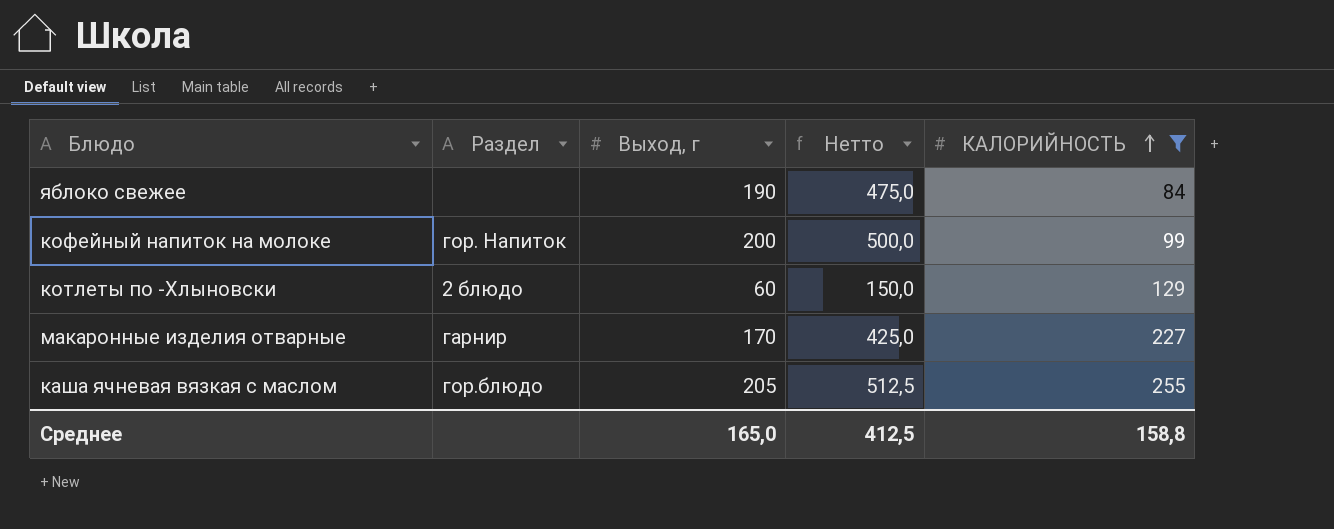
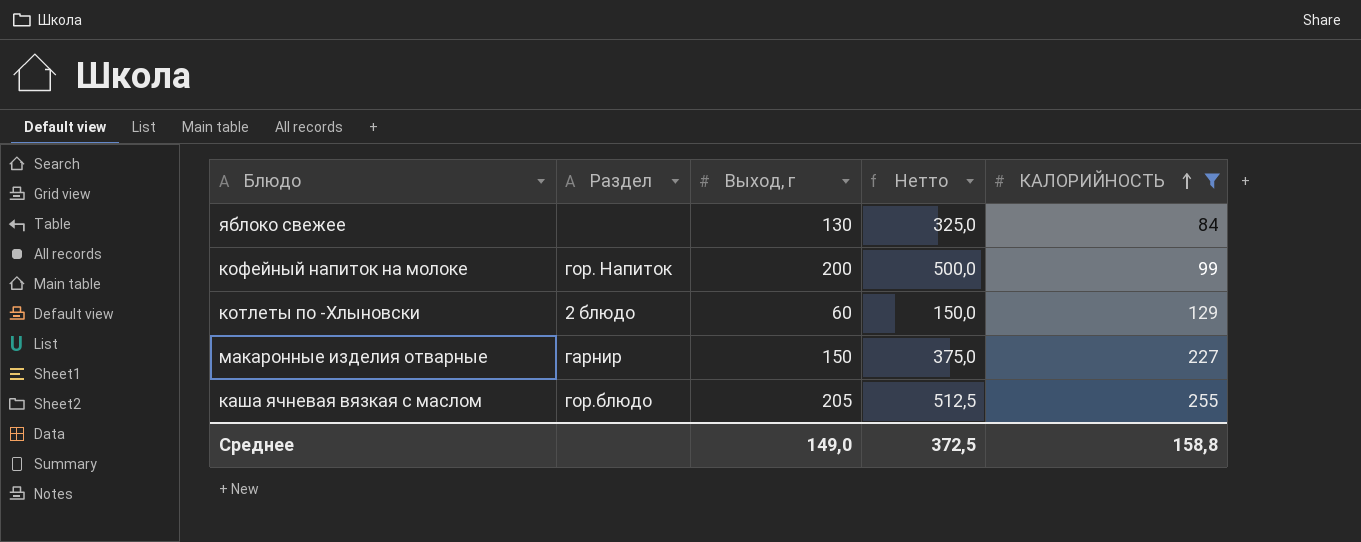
яблоко свежее | Выход, г: 190 -> 130
яблоко свежее | Нетто: 475,0 -> 325,0
макаронные изделия отварные | Выход, г: 170 -> 150
макаронные изделия отварные | Нетто: 425,0 -> 375,0
Среднее | Выход, г: 165,0 -> 149,0
Среднее | Нетто: 412,5 -> 372,5

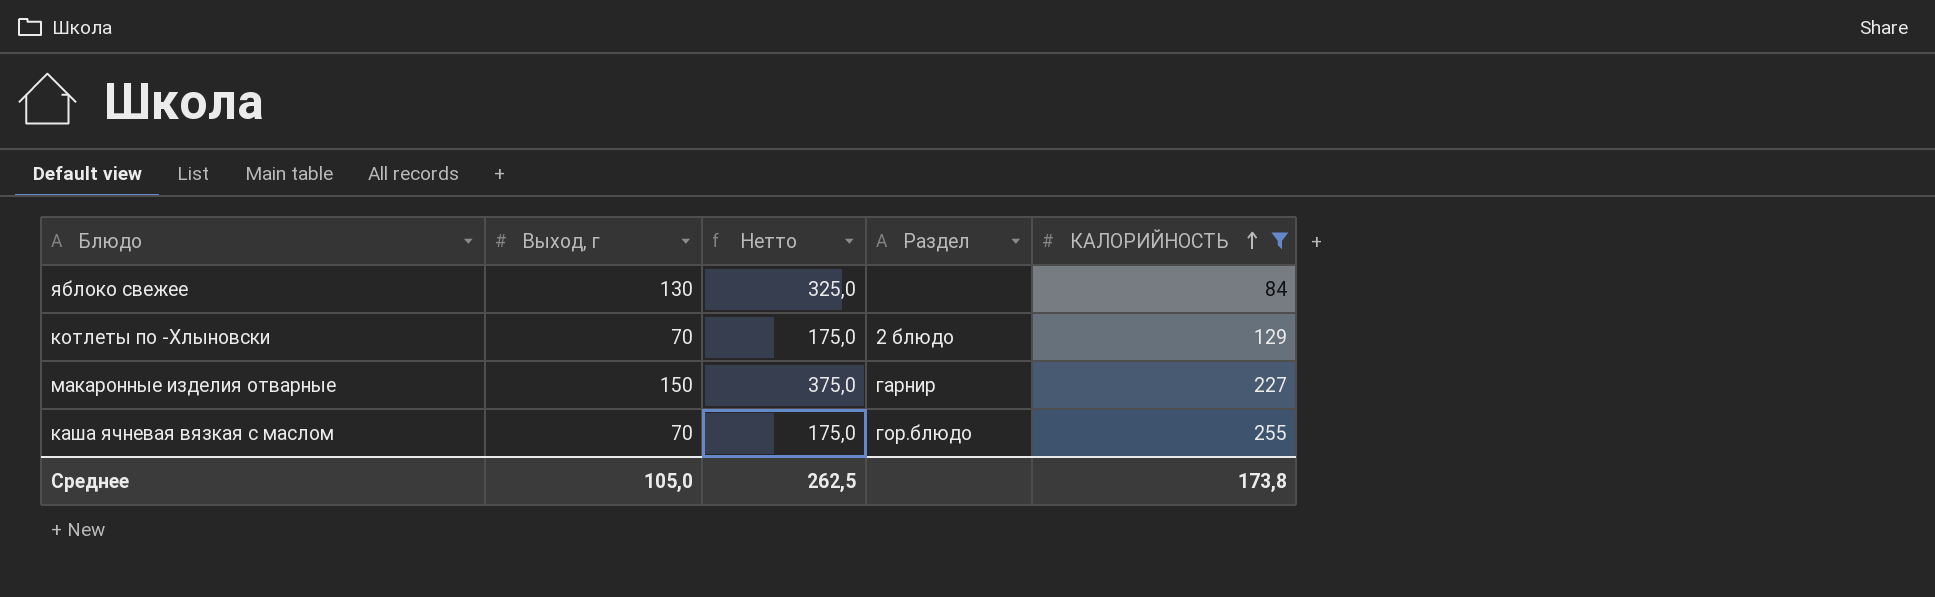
column Раздел | position: 2 -> 4
row кофейный напиток на молоке: гор. Напиток | 200 | 500,0 | 99 -> none
котлеты по -Хлыновски | Выход, г: 60 -> 70
котлеты по -Хлыновски | Нетто: 150,0 -> 175,0
каша ячневая вязкая с маслом | Выход, г: 205 -> 70
каша ячневая вязкая с маслом | Нетто: 512,5 -> 175,0
Среднее | Выход, г: 149,0 -> 105,0
Среднее | Нетто: 372,5 -> 262,5
Среднее | КАЛОРИЙНОСТЬ: 158,8 -> 173,8

